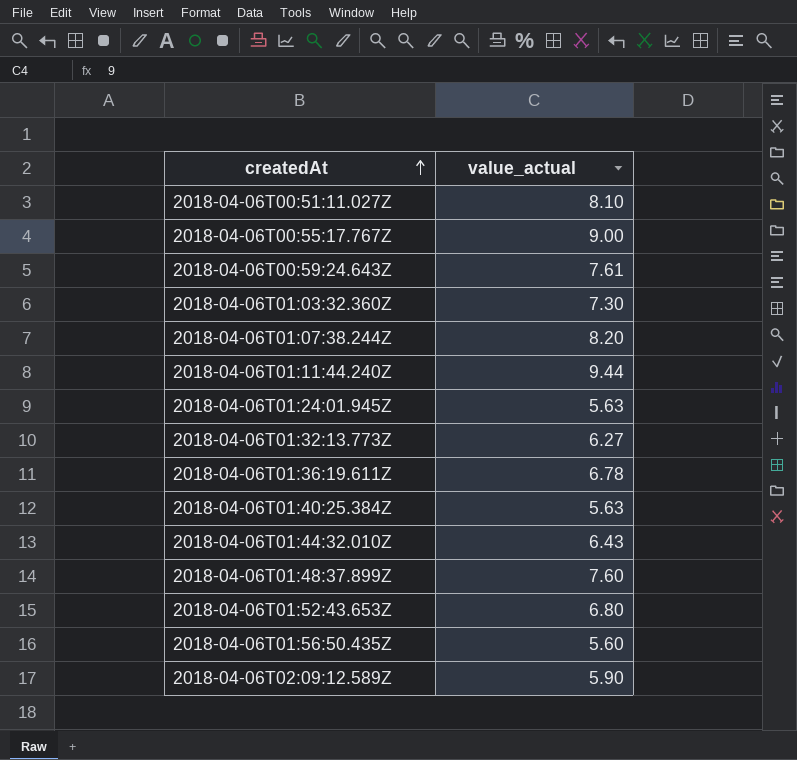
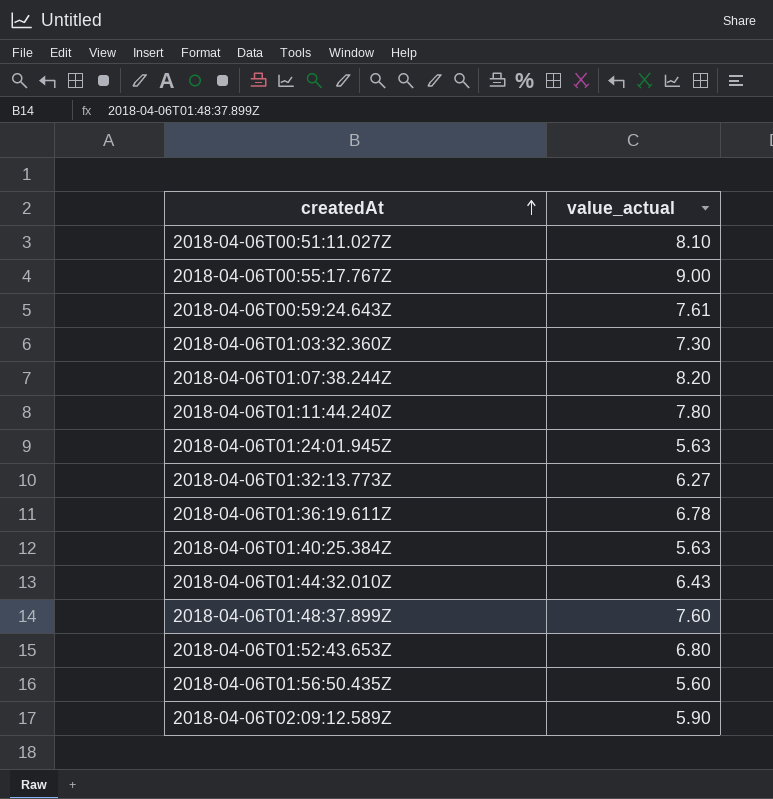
2018-04-06T01:11:44.240Z | value_actual: 9.44 -> 7.80

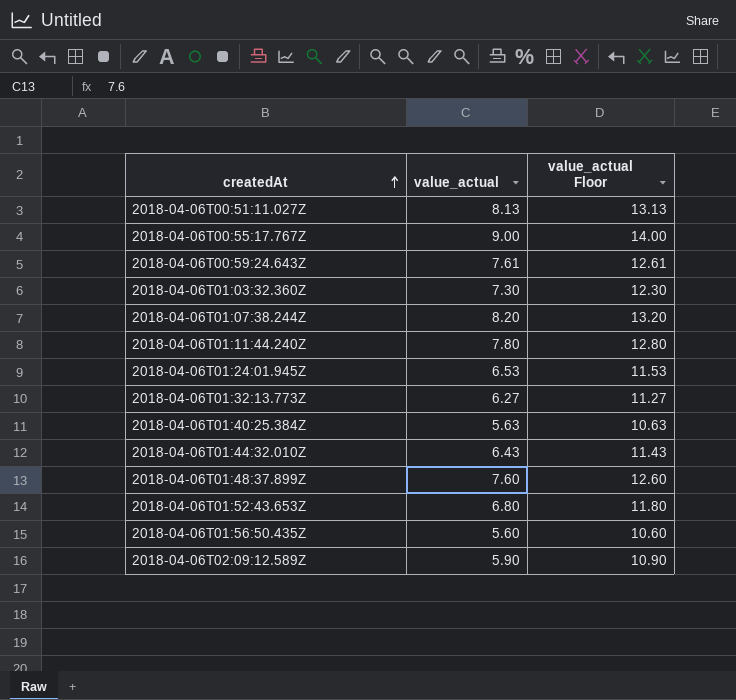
column value_actual Floor | formula: none -> [value_actual] + 5
row 2018-04-06T01:36:19.611Z: 6.78 -> none
2018-04-06T00:51:11.027Z | value_actual: 8.10 -> 8.13
2018-04-06T01:24:01.945Z | value_actual: 5.63 -> 6.53

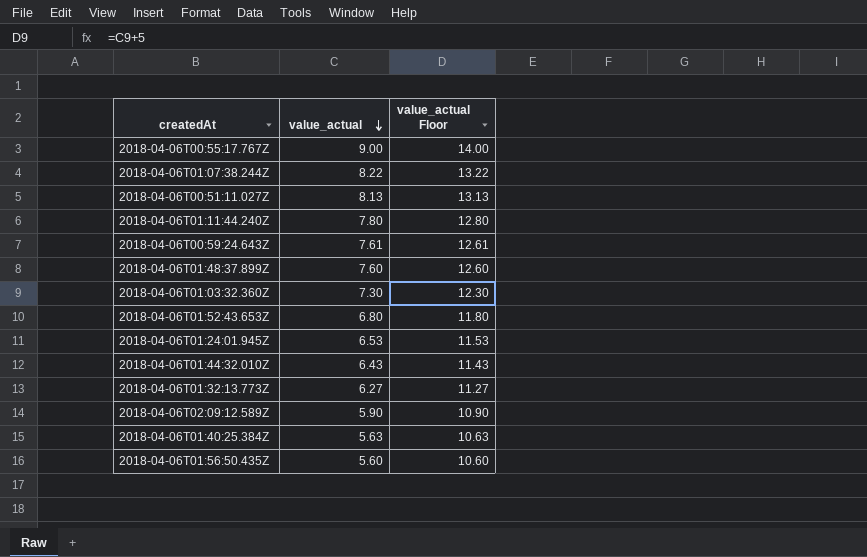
row order: createdAt ascending -> value_actual descending
2018-04-06T01:07:38.244Z | value_actual: 8.20 -> 8.22
2018-04-06T01:07:38.244Z | value_actual Floor: 13.20 -> 13.22

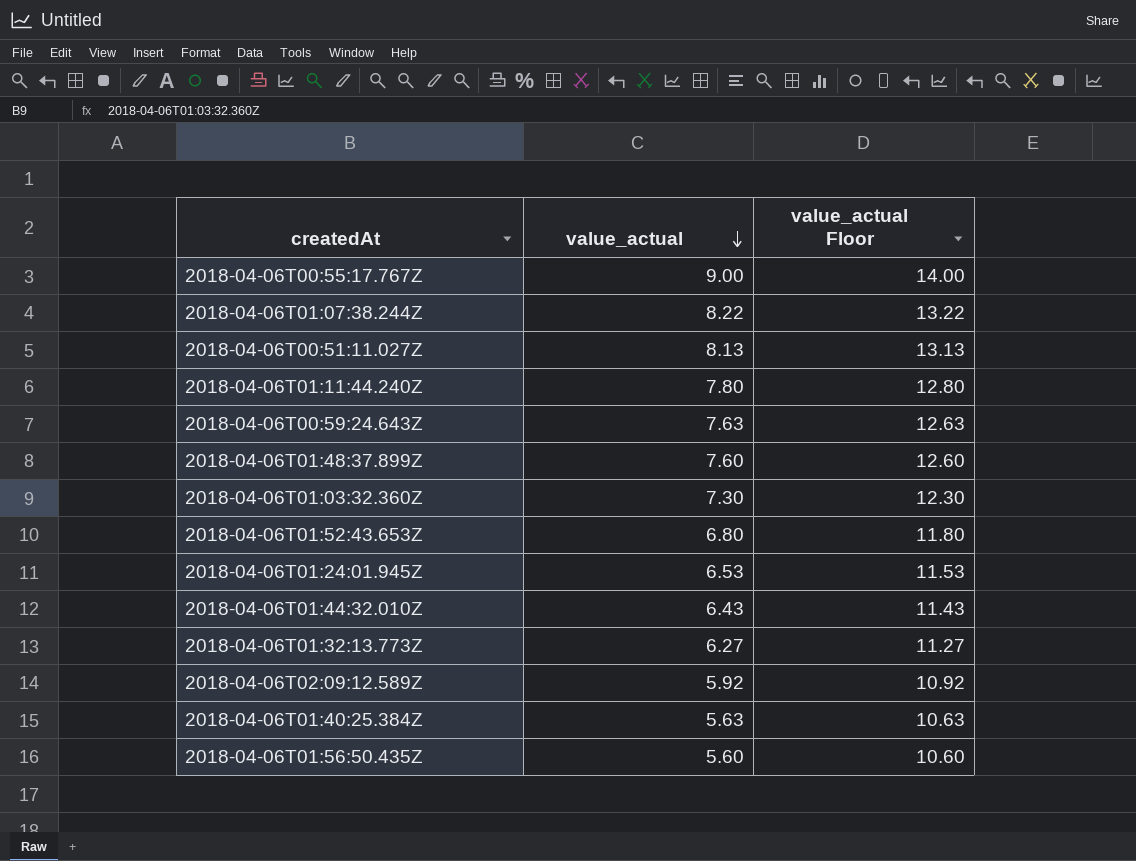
2018-04-06T00:59:24.643Z | value_actual: 7.61 -> 7.63
2018-04-06T00:59:24.643Z | value_actual Floor: 12.61 -> 12.63
2018-04-06T02:09:12.589Z | value_actual: 5.90 -> 5.92
2018-04-06T02:09:12.589Z | value_actual Floor: 10.90 -> 10.92

